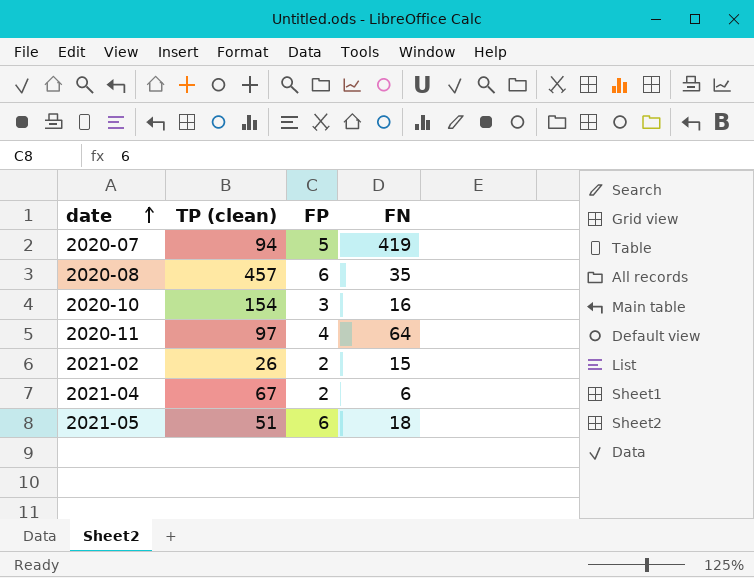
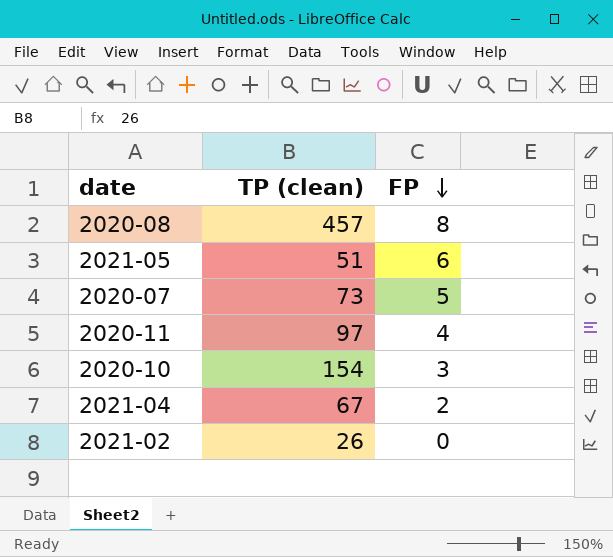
row order: date ascending -> FP descending
column FN | position: 4 -> none
2020-08 | FP: 6 -> 8
2020-07 | TP (clean): 94 -> 73
2021-02 | FP: 2 -> 0

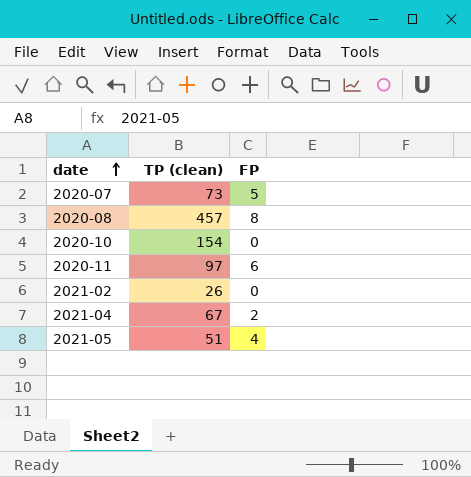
row order: FP descending -> date ascending
2020-10 | FP: 3 -> 0
2020-11 | FP: 4 -> 6
2021-05 | FP: 6 -> 4

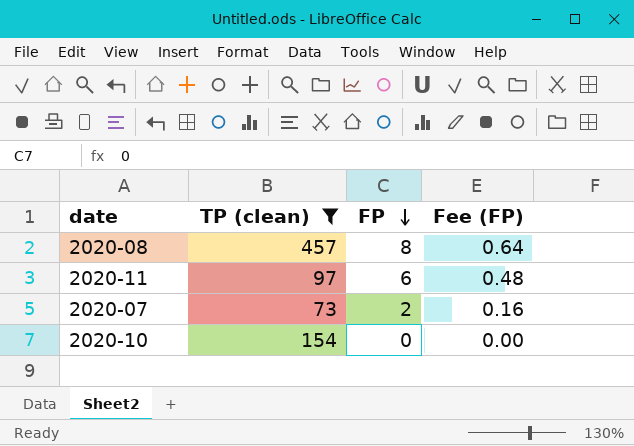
filter: none -> TP (clean) >= 73
row order: date ascending -> FP descending
column Fee (FP) | formula: none -> [FP] * 0.08
2020-07 | FP: 5 -> 2

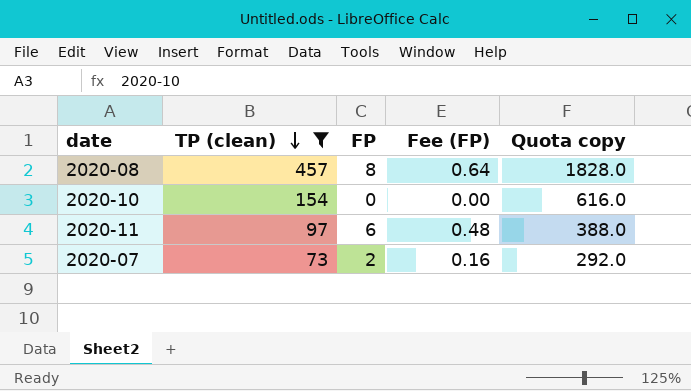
row order: FP descending -> TP (clean) descending
column Quota copy | formula: none -> [TP (clean)] * 4

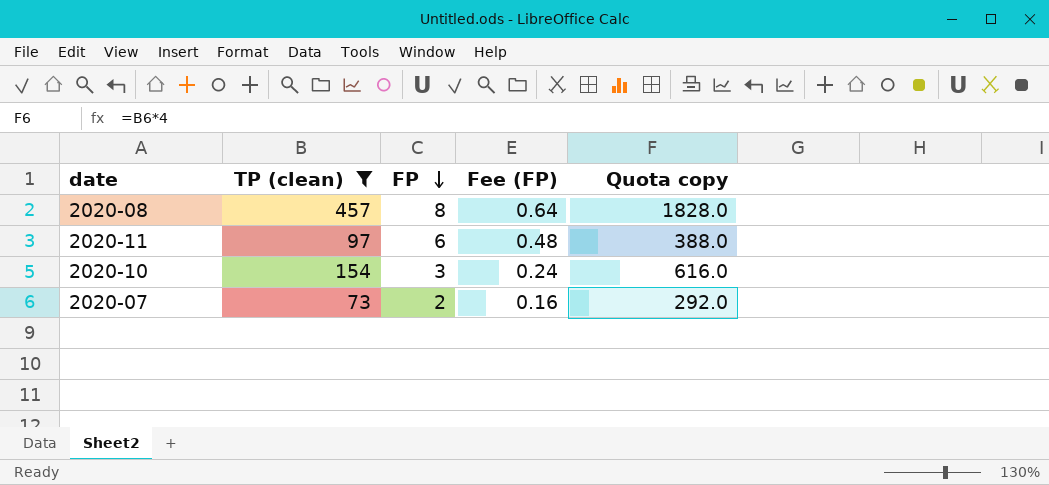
row order: TP (clean) descending -> FP descending
2020-10 | FP: 0 -> 3
2020-10 | Fee (FP): 0.00 -> 0.24

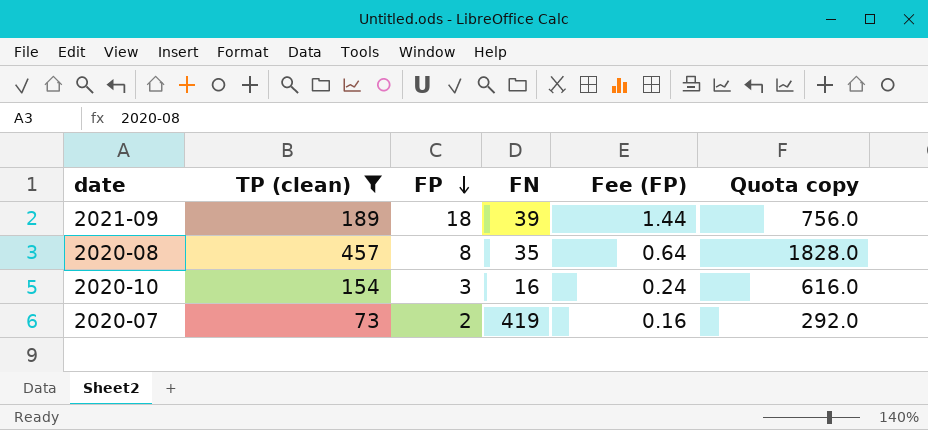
column FN | position: none -> 4
row 2020-11: 97 | 6 | 0.48 | 388.0 -> none
row 2021-09: none -> 189 | 18 | 39 | 1.44 | 756.0

